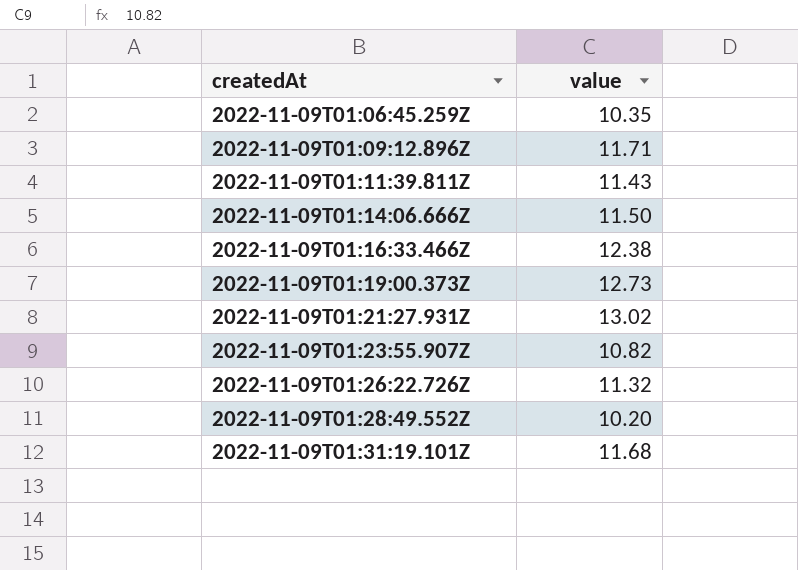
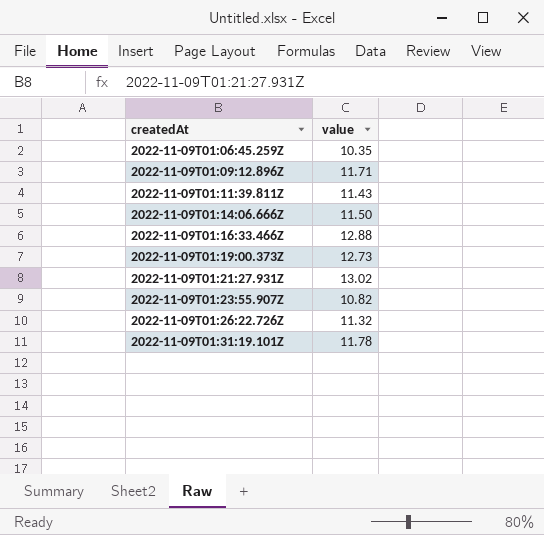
row 2022-11-09T01:28:49.552Z: 10.20 -> none
2022-11-09T01:16:33.466Z | value: 12.38 -> 12.88
2022-11-09T01:31:19.101Z | value: 11.68 -> 11.78

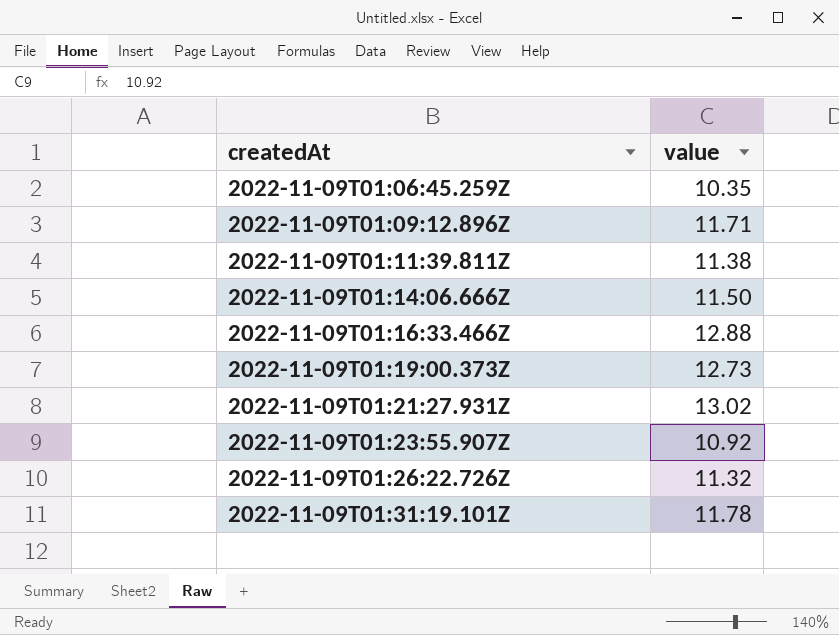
2022-11-09T01:11:39.811Z | value: 11.43 -> 11.38
2022-11-09T01:23:55.907Z | value: 10.82 -> 10.92

